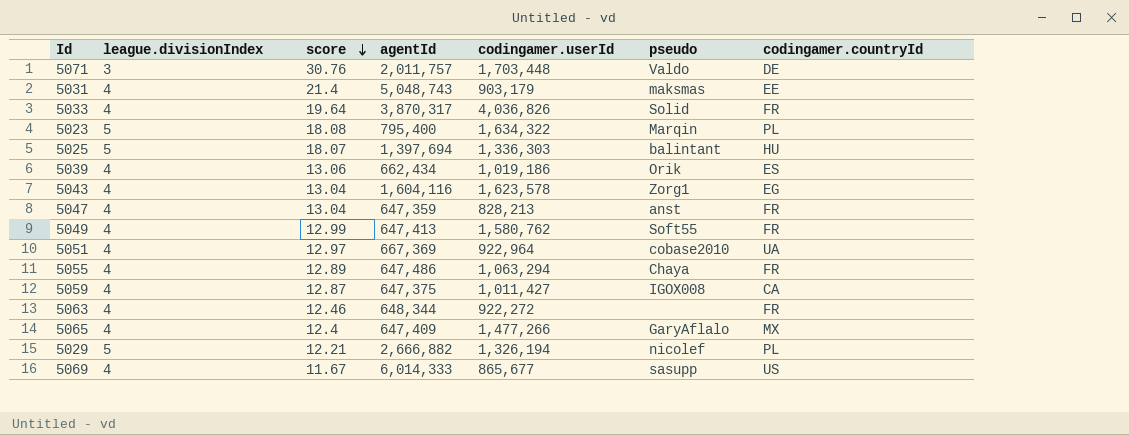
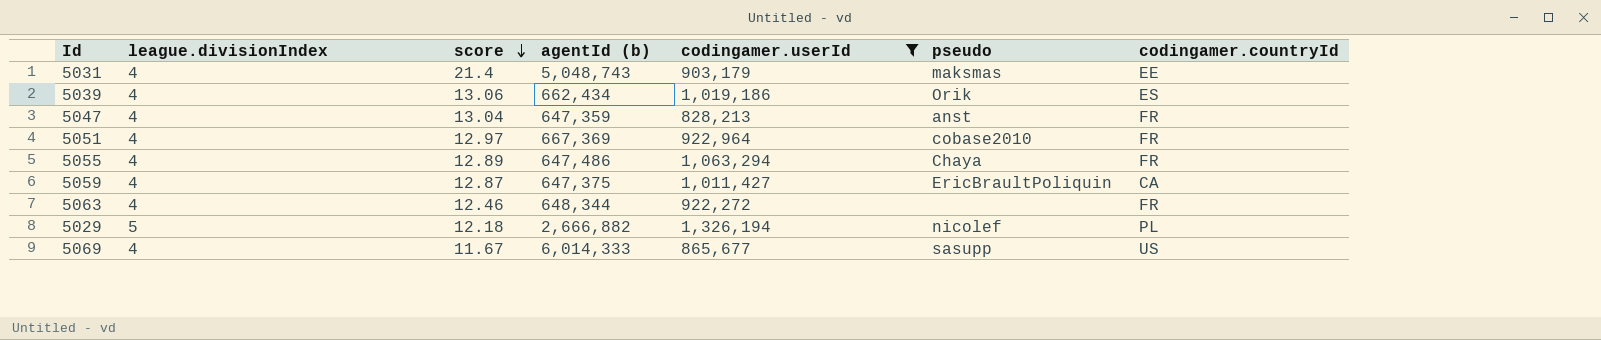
filter: none -> codingamer.userId <= 1,326,194
column name: agentId -> agentId (b)
5051 | codingamer.countryId: UA -> FR
5059 | pseudo: IGOX008 -> EricBraultPoliquin
5029 | score: 12.21 -> 12.18

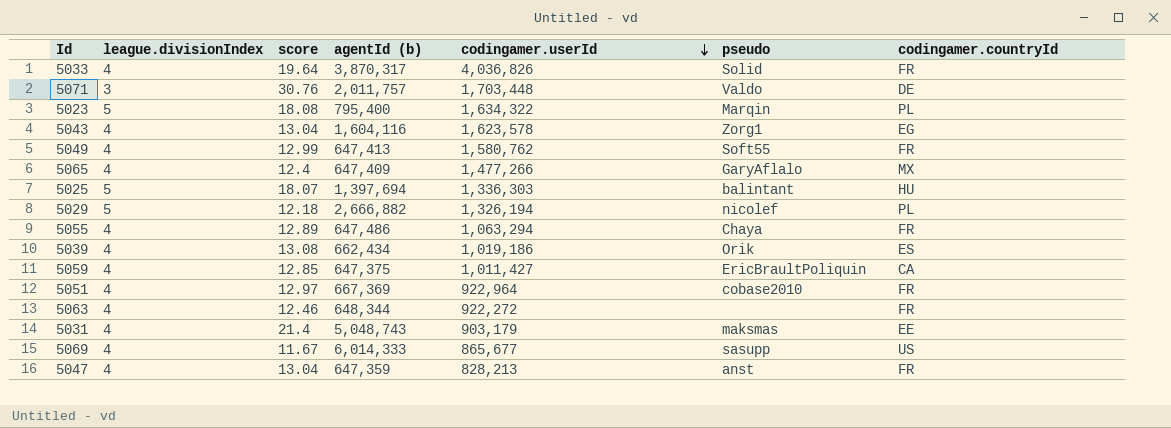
filter: codingamer.userId <= 1,326,194 -> none
row order: score descending -> codingamer.userId descending
5039 | score: 13.06 -> 13.08
5059 | score: 12.87 -> 12.85

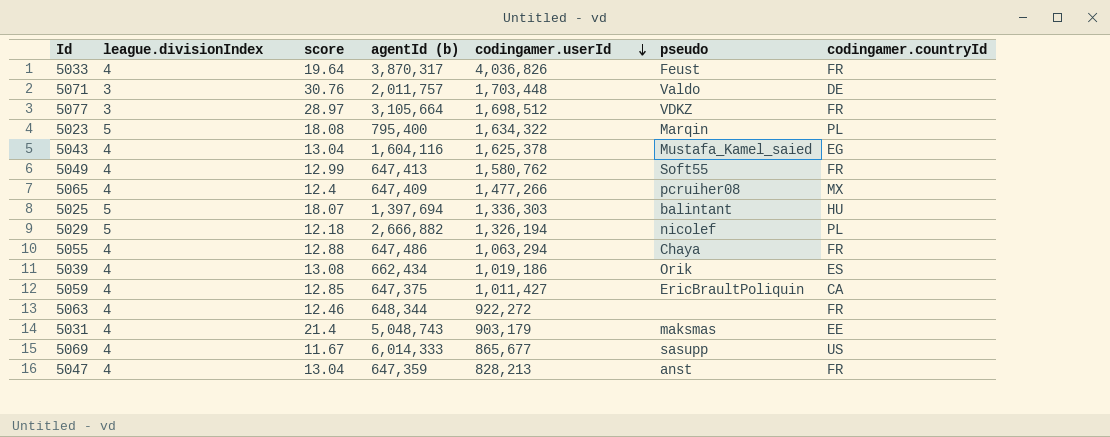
row 5051: 4 | 12.97 | 667,369 | 922,964 | cobase2010 | FR -> none
5033 | pseudo: Solid -> Feust
row 5077: none -> 3 | 28.97 | 3,105,664 | 1,698,512 | VDKZ | FR
5043 | codingamer.userId: 1,623,578 -> 1,625,378
5043 | pseudo: Zorg1 -> Mustafa_Kamel_saied
5065 | pseudo: GaryAflalo -> pcruiher08
5055 | score: 12.89 -> 12.88

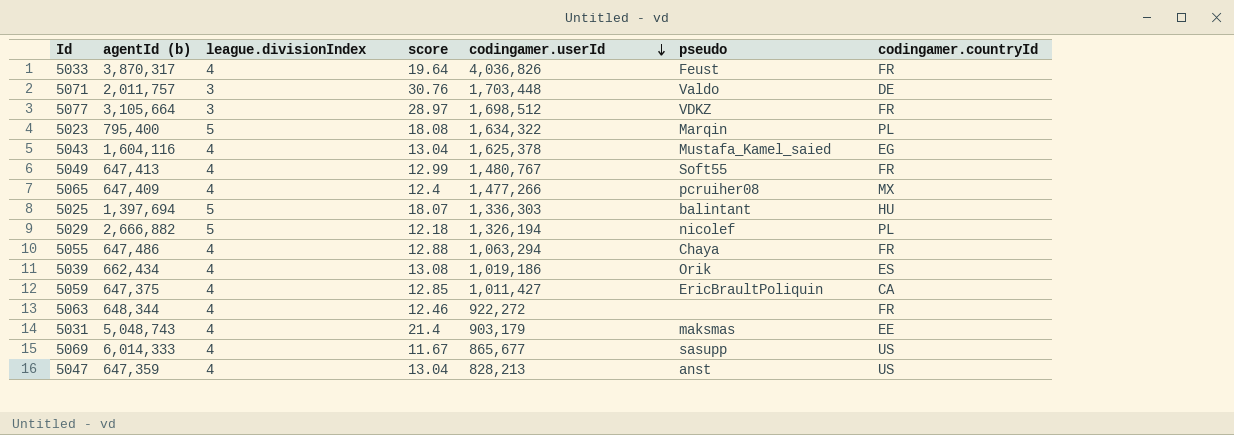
column agentId (b) | position: 4 -> 2
5049 | codingamer.userId: 1,580,762 -> 1,480,767
5047 | codingamer.countryId: FR -> US

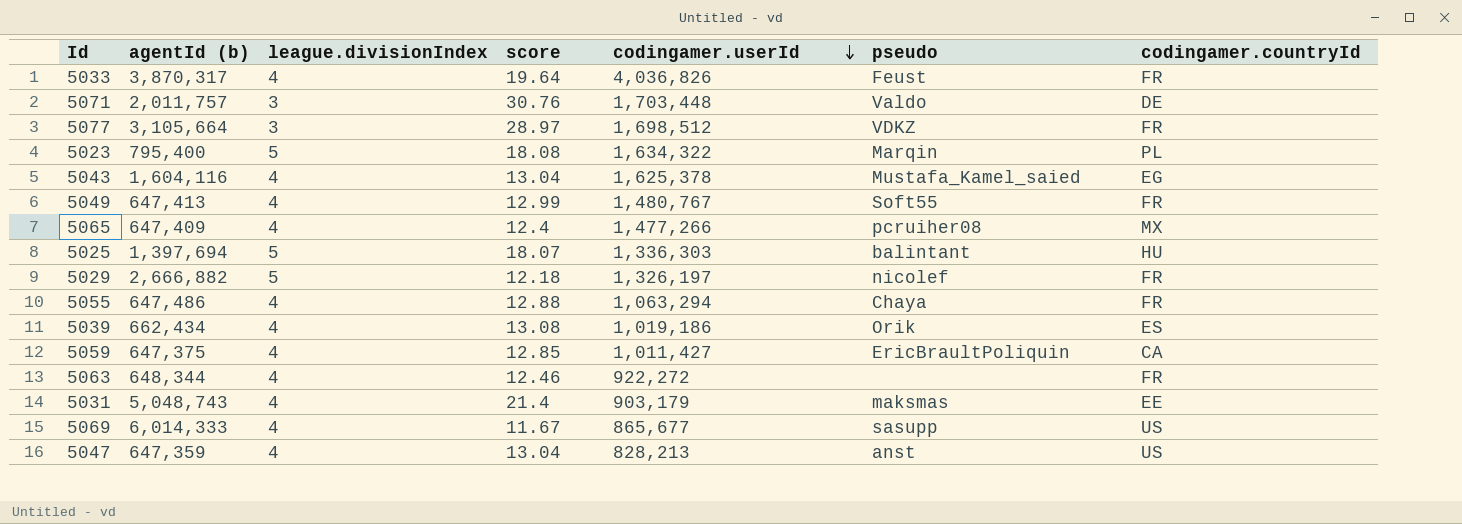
5029 | codingamer.userId: 1,326,194 -> 1,326,197
5029 | codingamer.countryId: PL -> FR

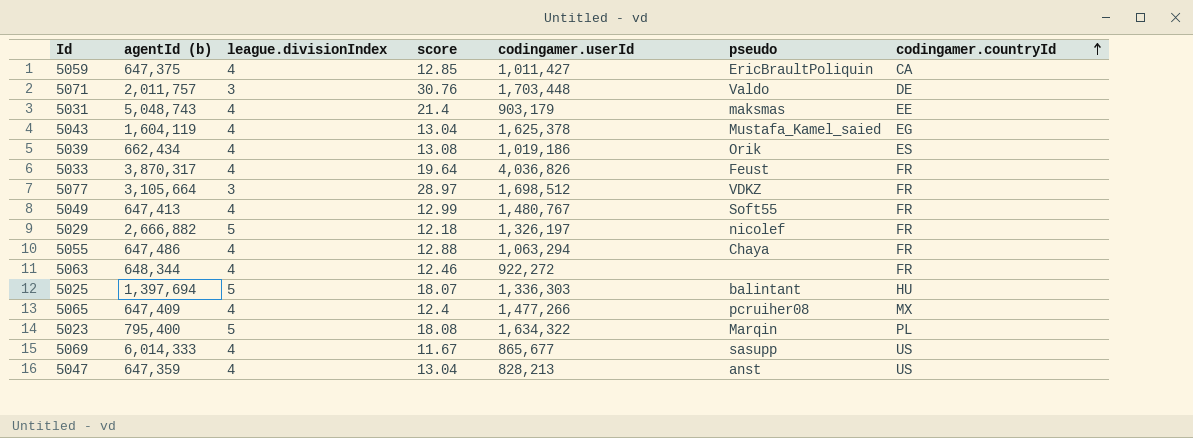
row order: codingamer.userId descending -> codingamer.countryId ascending
5043 | agentId (b): 1,604,116 -> 1,604,119

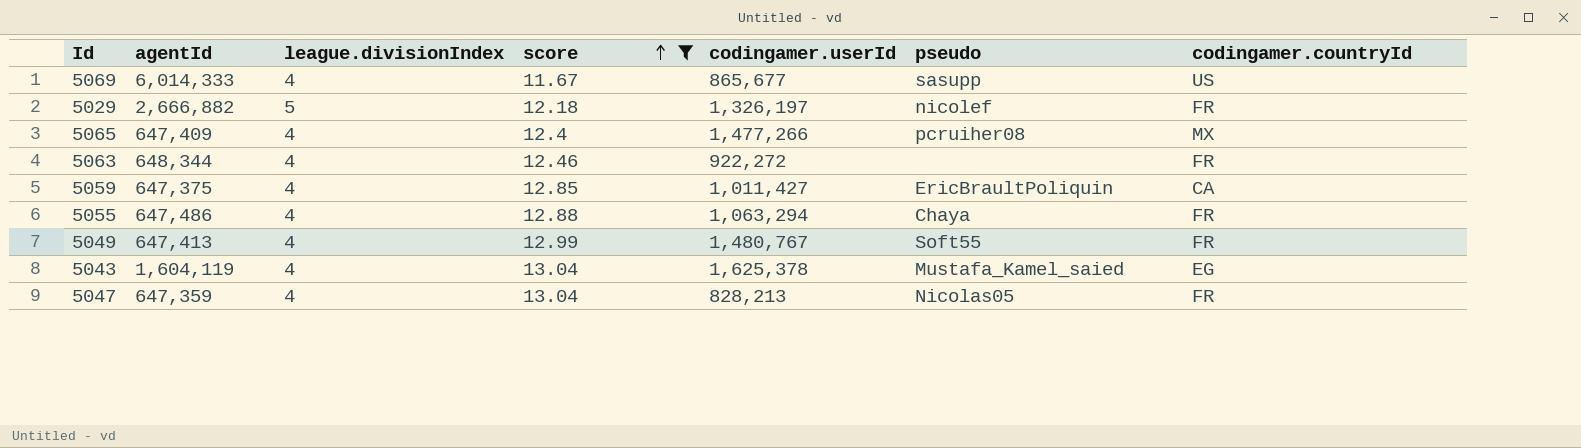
filter: none -> score <= 13.04
row order: codingamer.countryId ascending -> score ascending
column name: agentId (b) -> agentId
5047 | pseudo: anst -> Nicolas05
5047 | codingamer.countryId: US -> FR

